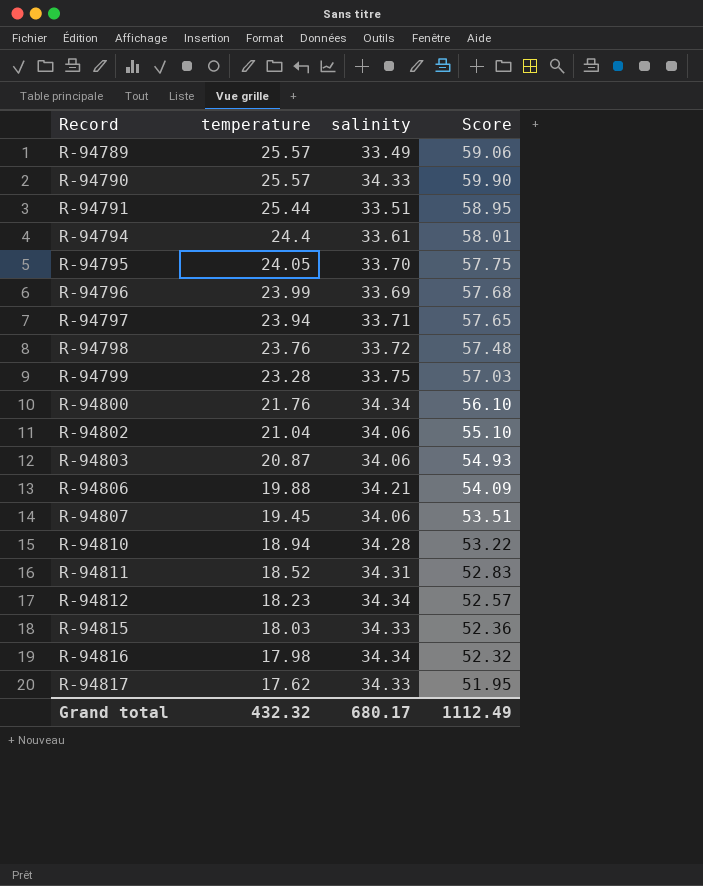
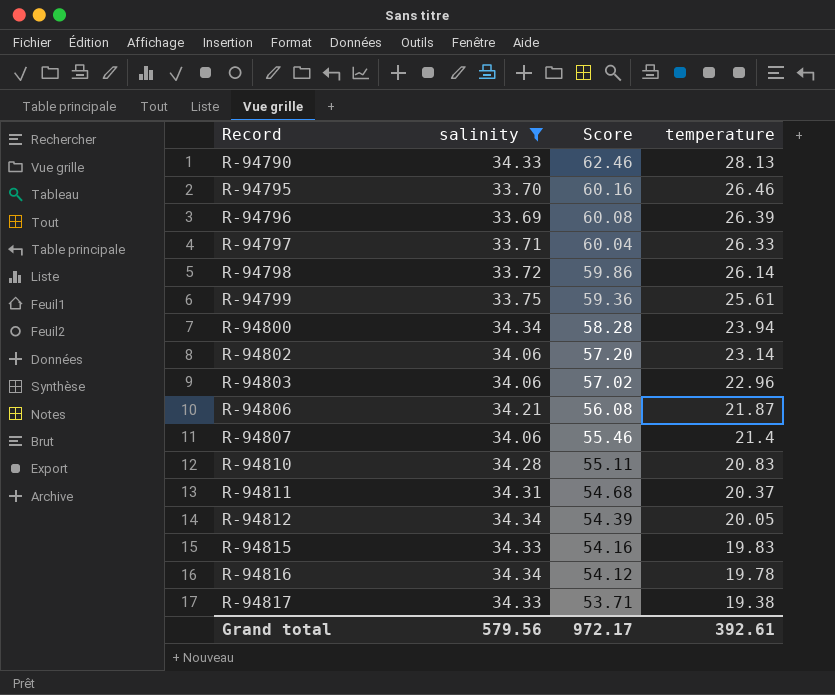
filter: none -> salinity >= 33.69
column temperature | position: 2 -> 4
R-94790 | Score: 59.90 -> 62.46
R-94790 | temperature: 25.57 -> 28.13
R-94795 | Score: 57.75 -> 60.16
R-94795 | temperature: 24.05 -> 26.46
R-94796 | Score: 57.68 -> 60.08
R-94796 | temperature: 23.99 -> 26.39
R-94797 | Score: 57.65 -> 60.04
R-94797 | temperature: 23.94 -> 26.33
R-94798 | Score: 57.48 -> 59.86
R-94798 | temperature: 23.76 -> 26.14
R-94799 | Score: 57.03 -> 59.36
R-94799 | temperature: 23.28 -> 25.61
R-94800 | Score: 56.10 -> 58.28
R-94800 | temperature: 21.76 -> 23.94
R-94802 | Score: 55.10 -> 57.20
R-94802 | temperature: 21.04 -> 23.14
R-94803 | Score: 54.93 -> 57.02
R-94803 | temperature: 20.87 -> 22.96
R-94806 | Score: 54.09 -> 56.08
R-94806 | temperature: 19.88 -> 21.87
R-94807 | Score: 53.51 -> 55.46
R-94807 | temperature: 19.45 -> 21.4
R-94810 | Score: 53.22 -> 55.11
R-94810 | temperature: 18.94 -> 20.83
R-94811 | Score: 52.83 -> 54.68
R-94811 | temperature: 18.52 -> 20.37
R-94812 | Score: 52.57 -> 54.39
R-94812 | temperature: 18.23 -> 20.05
R-94815 | Score: 52.36 -> 54.16
R-94815 | temperature: 18.03 -> 19.83
R-94816 | Score: 52.32 -> 54.12
R-94816 | temperature: 17.98 -> 19.78
R-94817 | Score: 51.95 -> 53.71
R-94817 | temperature: 17.62 -> 19.38
Grand total | salinity: 680.17 -> 579.56
Grand total | Score: 1112.49 -> 972.17
Grand total | temperature: 432.32 -> 392.61

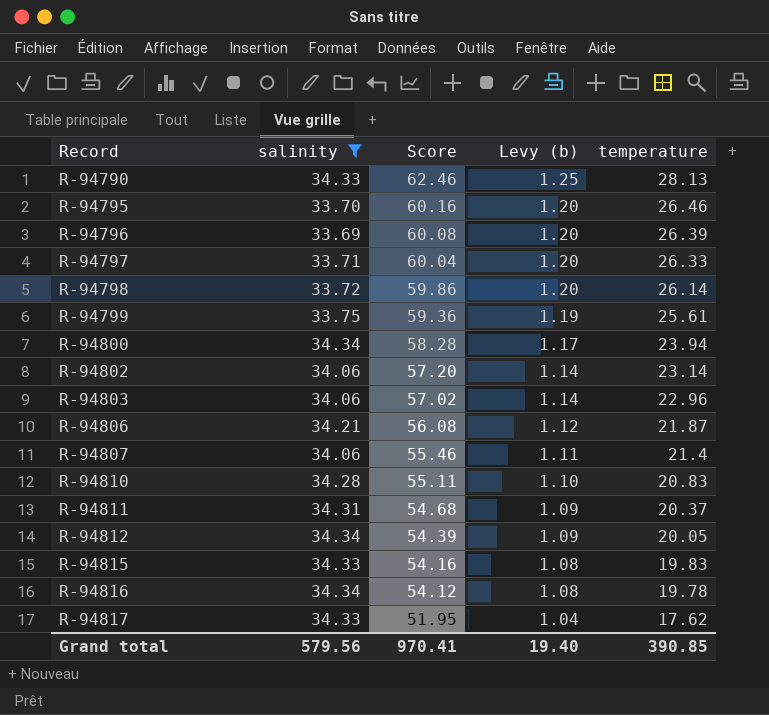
column Levy (b) | formula: none -> [Score] * 0.02
R-94817 | Score: 53.71 -> 51.95
R-94817 | temperature: 19.38 -> 17.62
Grand total | Score: 972.17 -> 970.41
Grand total | temperature: 392.61 -> 390.85

